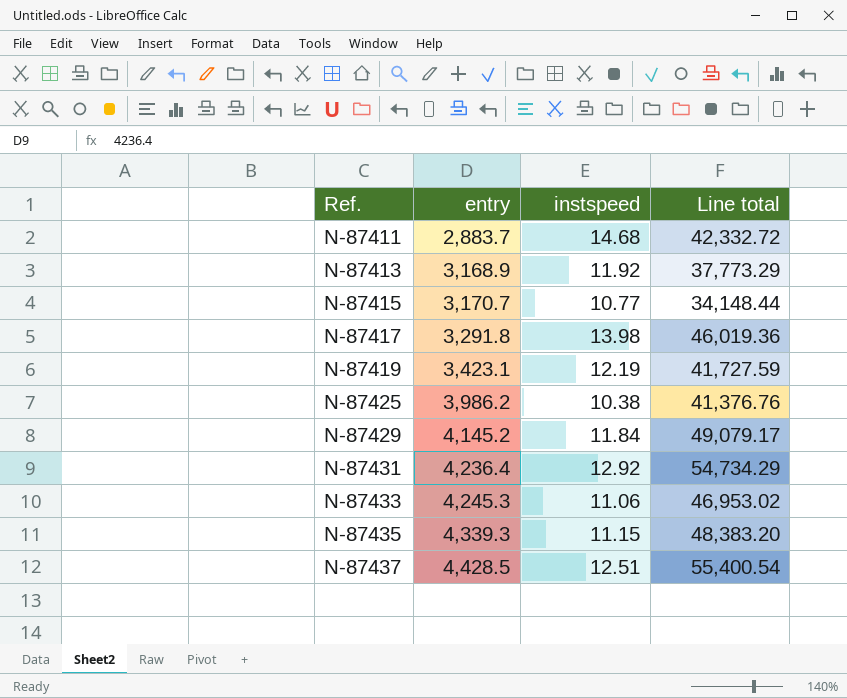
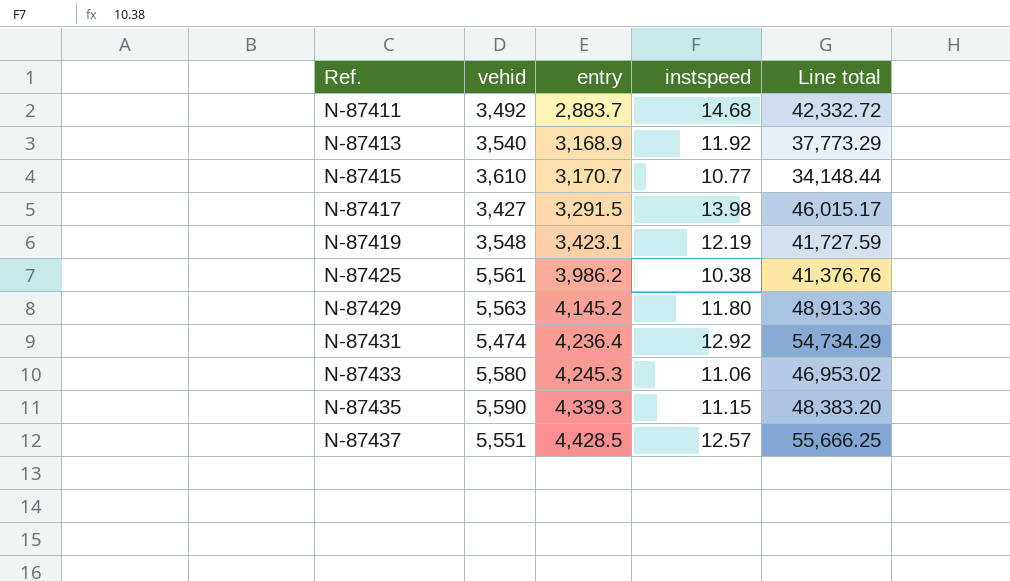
column vehid | position: none -> 2
N-87417 | entry: 3,291.8 -> 3,291.5
N-87417 | Line total: 46,019.36 -> 46,015.17
N-87429 | instspeed: 11.84 -> 11.80
N-87429 | Line total: 49,079.17 -> 48,913.36
N-87437 | instspeed: 12.51 -> 12.57
N-87437 | Line total: 55,400.54 -> 55,666.25

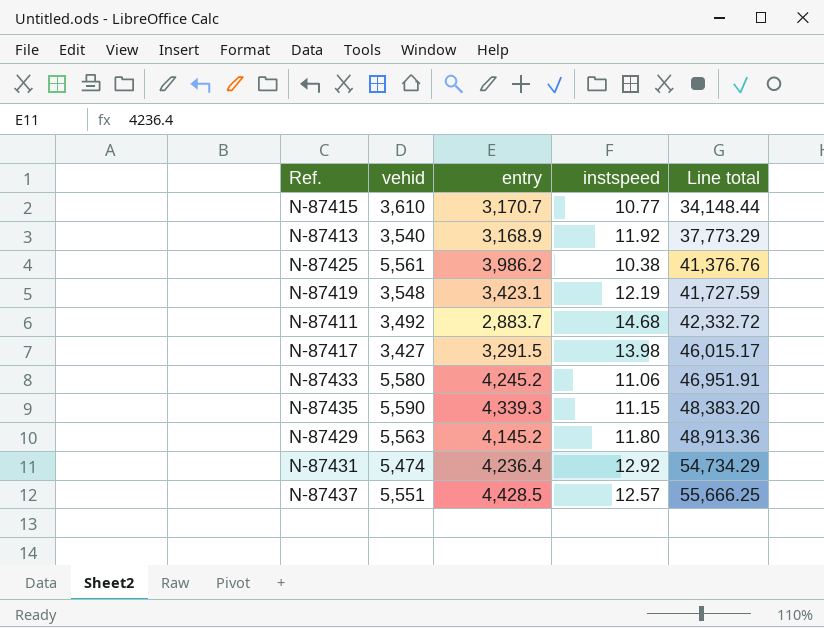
row order: Ref. ascending -> Line total ascending
N-87433 | entry: 4,245.3 -> 4,245.2
N-87433 | Line total: 46,953.02 -> 46,951.91

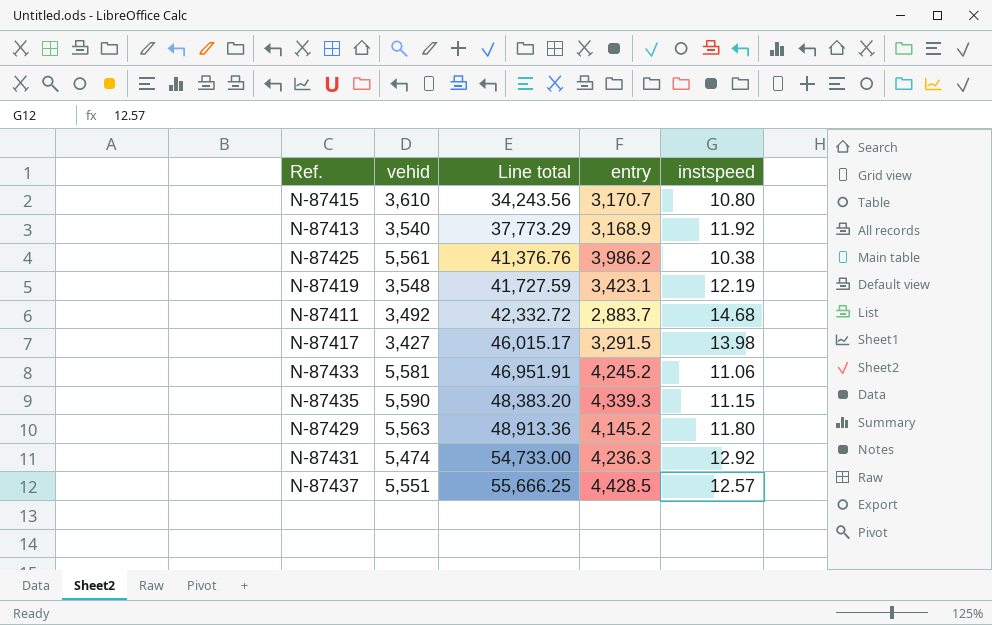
column Line total | position: 5 -> 3
N-87415 | Line total: 34,148.44 -> 34,243.56
N-87415 | instspeed: 10.77 -> 10.80
N-87433 | vehid: 5,580 -> 5,581
N-87431 | Line total: 54,734.29 -> 54,733.00
N-87431 | entry: 4,236.4 -> 4,236.3

